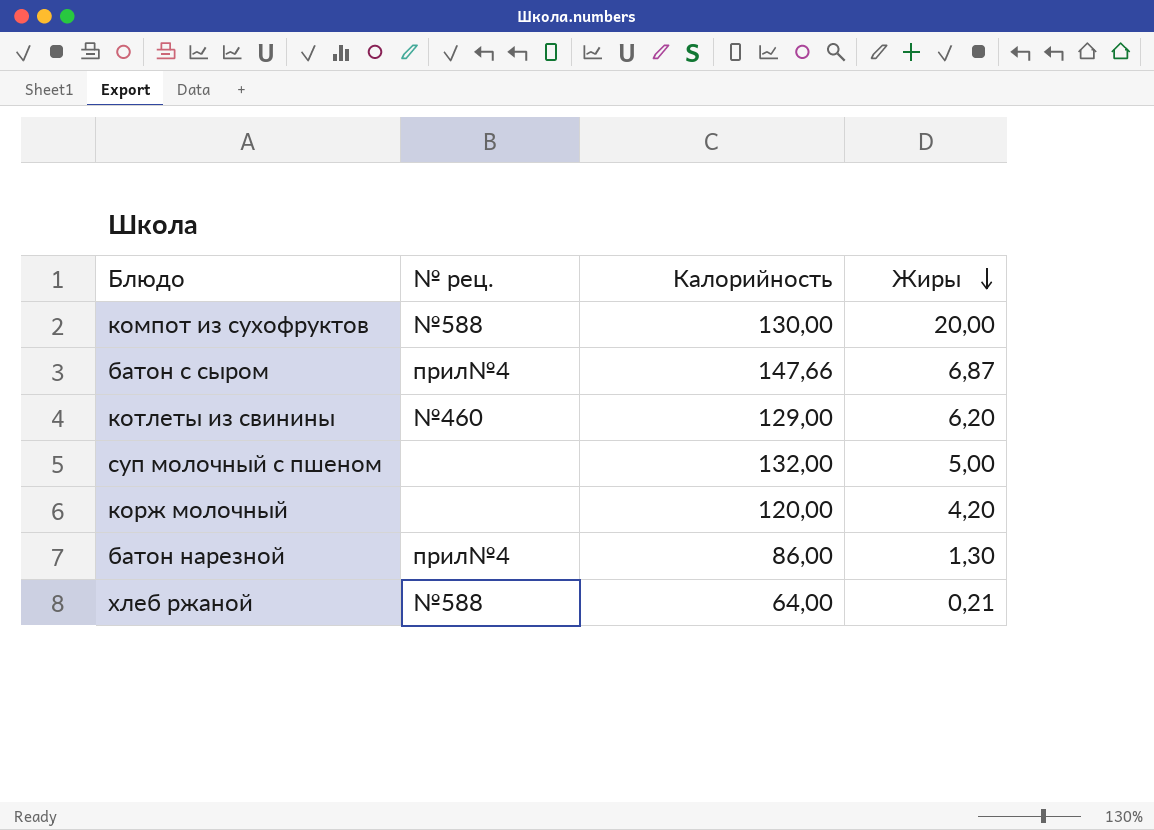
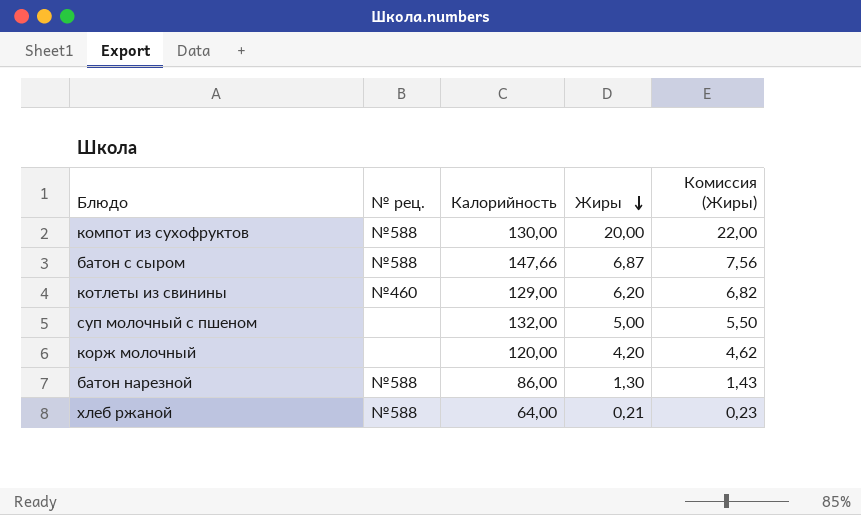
column Комиссия (Жиры) | formula: none -> [Жиры] * 1,1
батон с сыром | № рец.: прил№4 -> №588
батон нарезной | № рец.: прил№4 -> №588

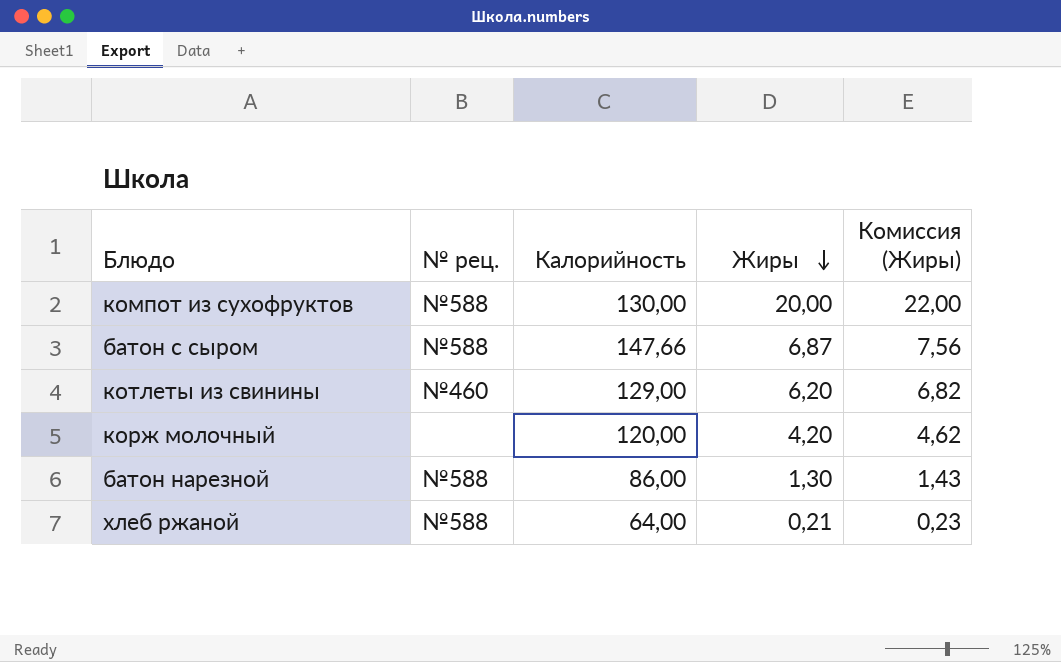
row суп молочный с пшеном: none | 132,00 | 5,00 | 5,50 -> none

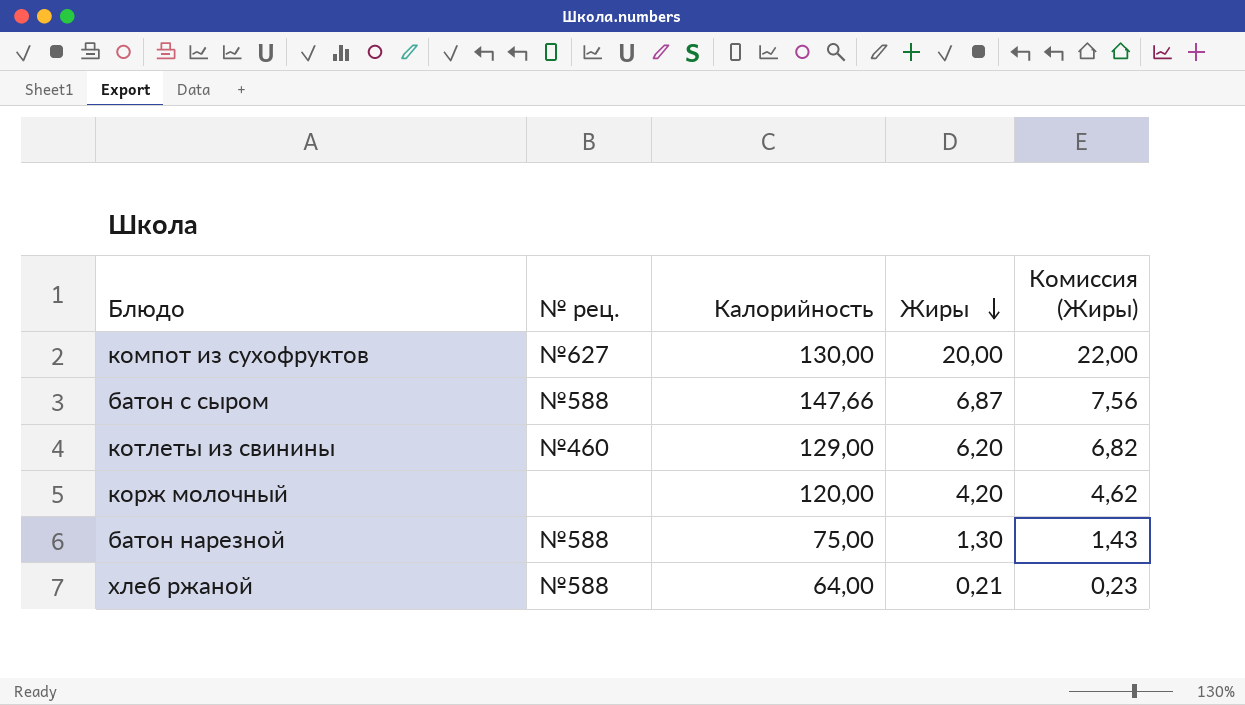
компот из сухофруктов | № рец.: №588 -> №627
батон нарезной | Калорийность: 86,00 -> 75,00

